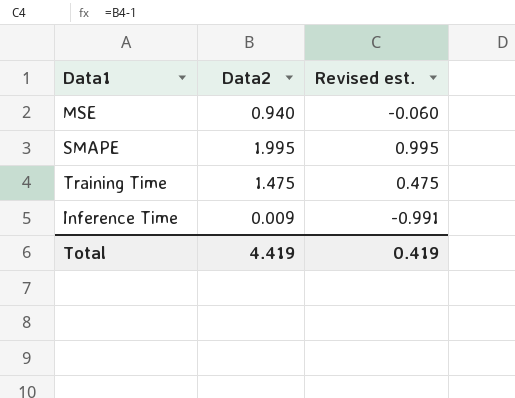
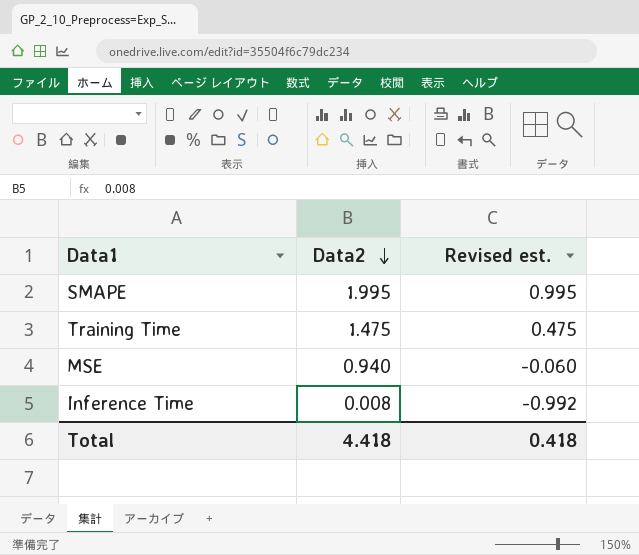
row order: none -> Data2 descending
Inference Time | Data2: 0.009 -> 0.008
Inference Time | Revised est.: -0.991 -> -0.992
Total | Data2: 4.419 -> 4.418
Total | Revised est.: 0.419 -> 0.418

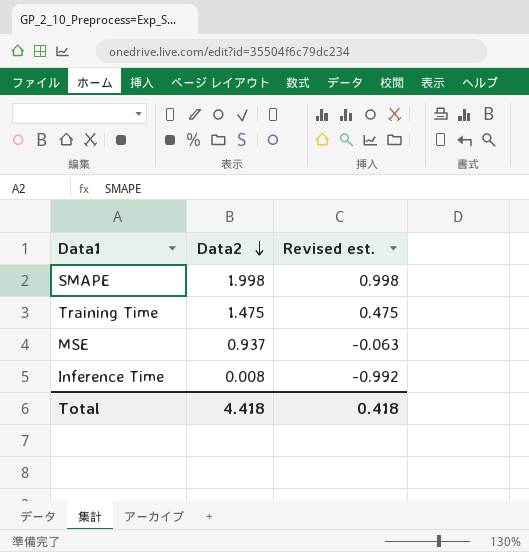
SMAPE | Data2: 1.995 -> 1.998
SMAPE | Revised est.: 0.995 -> 0.998
MSE | Data2: 0.940 -> 0.937
MSE | Revised est.: -0.060 -> -0.063

